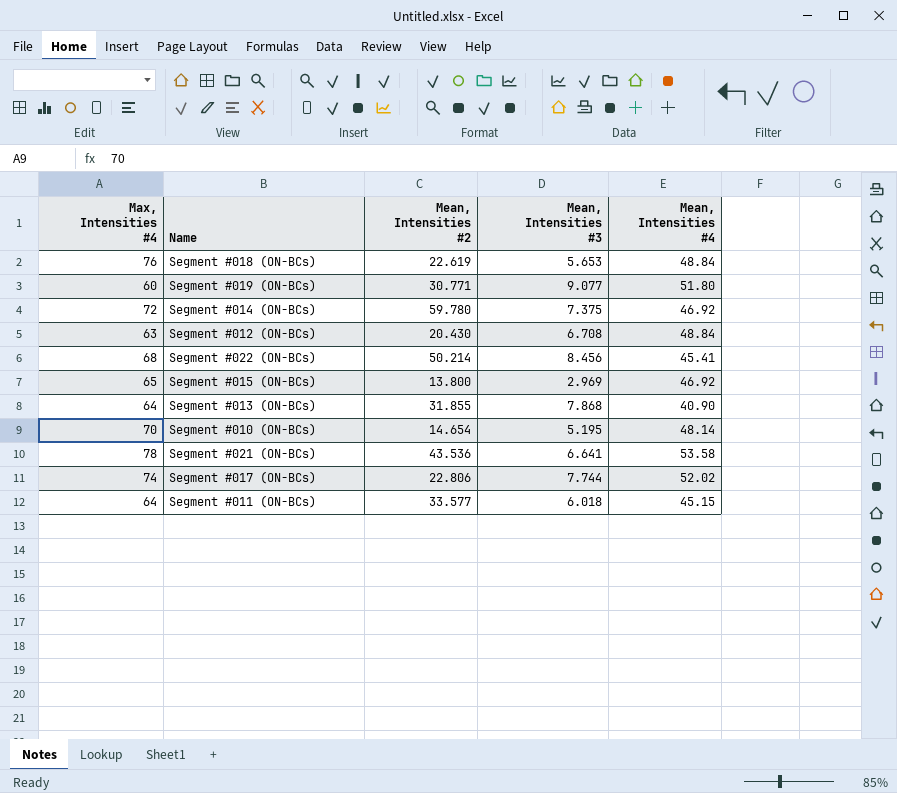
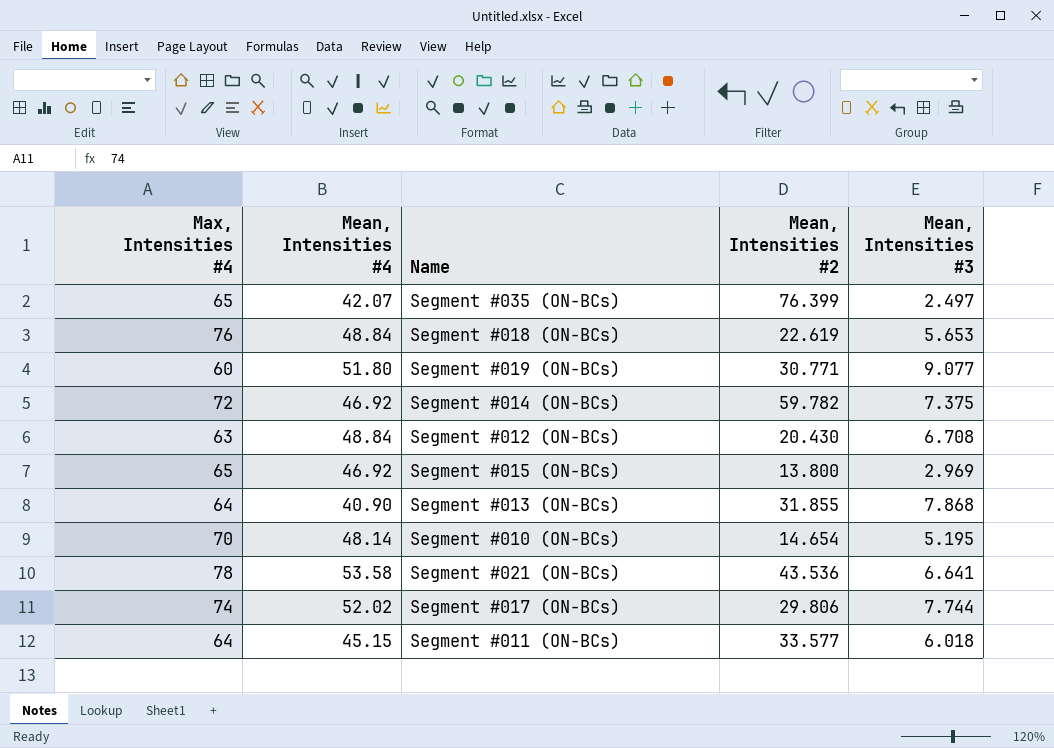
column Mean, Intensities #4 | position: 5 -> 2
row Segment #022 (ON-BCs): 68 | 50.214 | 8.456 | 45.41 -> none
row Segment #035 (ON-BCs): none -> 65 | 42.07 | 76.399 | 2.497
Segment #014 (ON-BCs) | Mean, Intensities #2: 59.780 -> 59.782
Segment #017 (ON-BCs) | Mean, Intensities #2: 22.806 -> 29.806

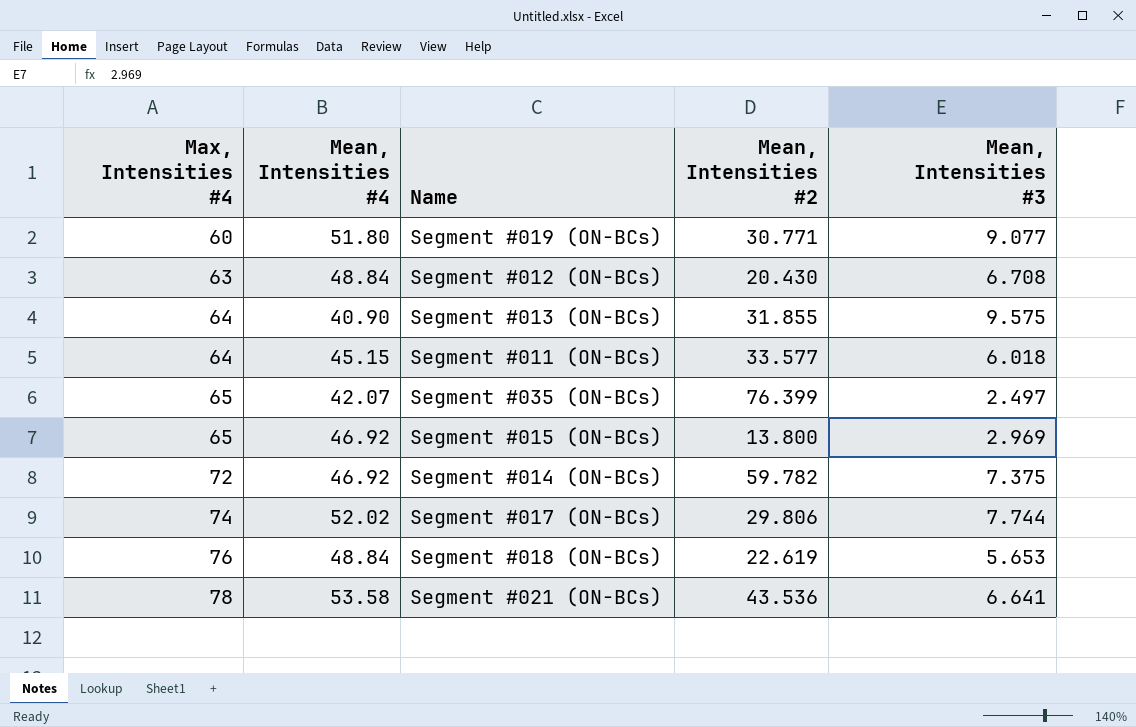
row order: none -> Max, Intensities #4 ascending
row Segment #010 (ON-BCs): 70 | 48.14 | 14.654 | 5.195 -> none
Segment #013 (ON-BCs) | Mean, Intensities #3: 7.868 -> 9.575

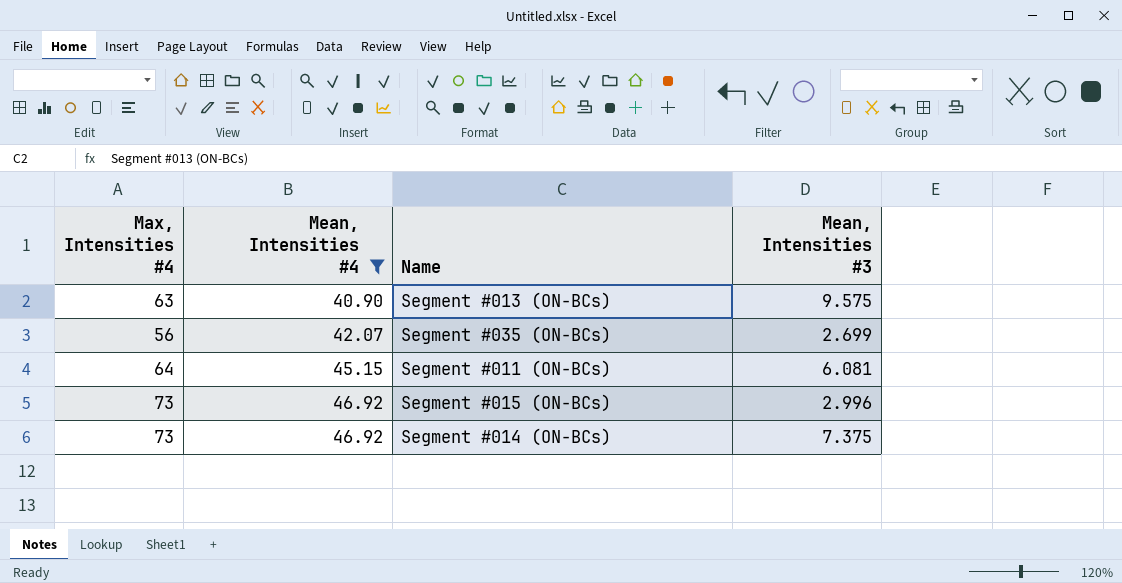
filter: none -> Mean, Intensities #4 <= 46.92
row order: Max, Intensities #4 ascending -> Mean, Intensities #4 ascending
column Mean, Intensities #2 | position: 4 -> none
Segment #013 (ON-BCs) | Max, Intensities #4: 64 -> 63
Segment #035 (ON-BCs) | Max, Intensities #4: 65 -> 56
Segment #035 (ON-BCs) | Mean, Intensities #3: 2.497 -> 2.699
Segment #011 (ON-BCs) | Mean, Intensities #3: 6.018 -> 6.081
Segment #015 (ON-BCs) | Max, Intensities #4: 65 -> 73
Segment #015 (ON-BCs) | Mean, Intensities #3: 2.969 -> 2.996
Segment #014 (ON-BCs) | Max, Intensities #4: 72 -> 73

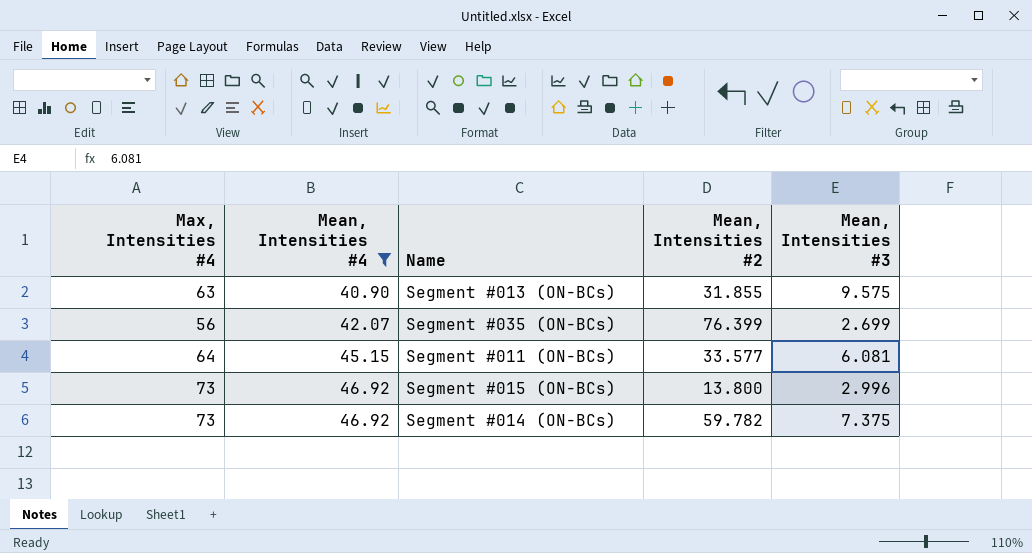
column Mean, Intensities #2 | position: none -> 4

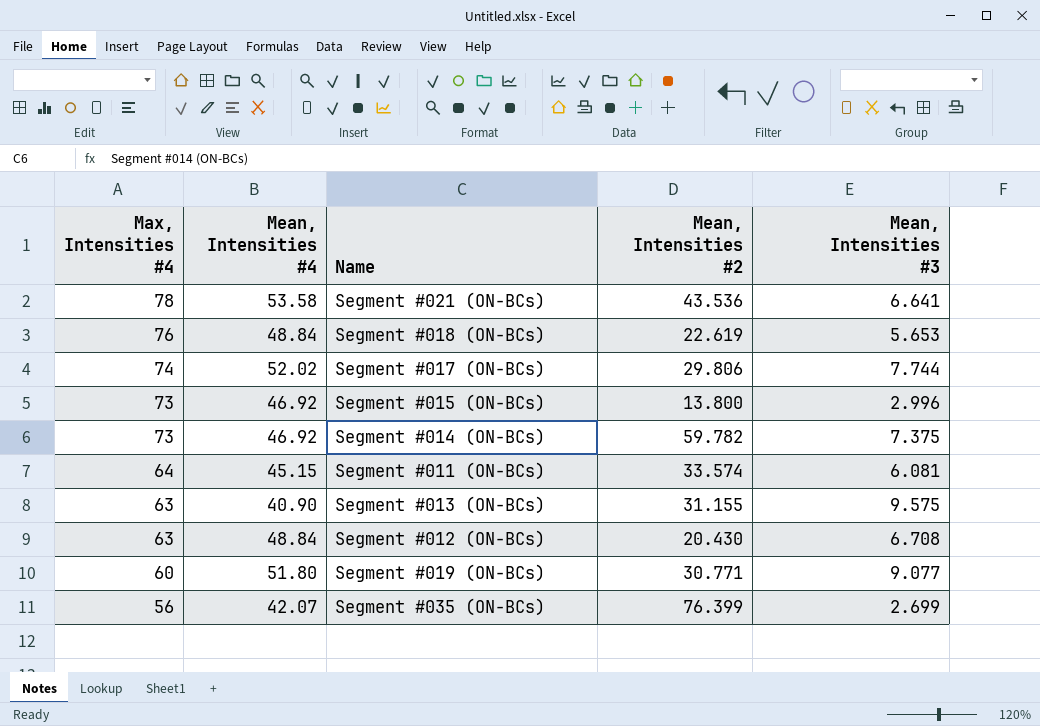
filter: Mean, Intensities #4 <= 46.92 -> none
row order: Mean, Intensities #4 ascending -> Max, Intensities #4 descending
Segment #011 (ON-BCs) | Mean, Intensities #2: 33.577 -> 33.574
Segment #013 (ON-BCs) | Mean, Intensities #2: 31.855 -> 31.155

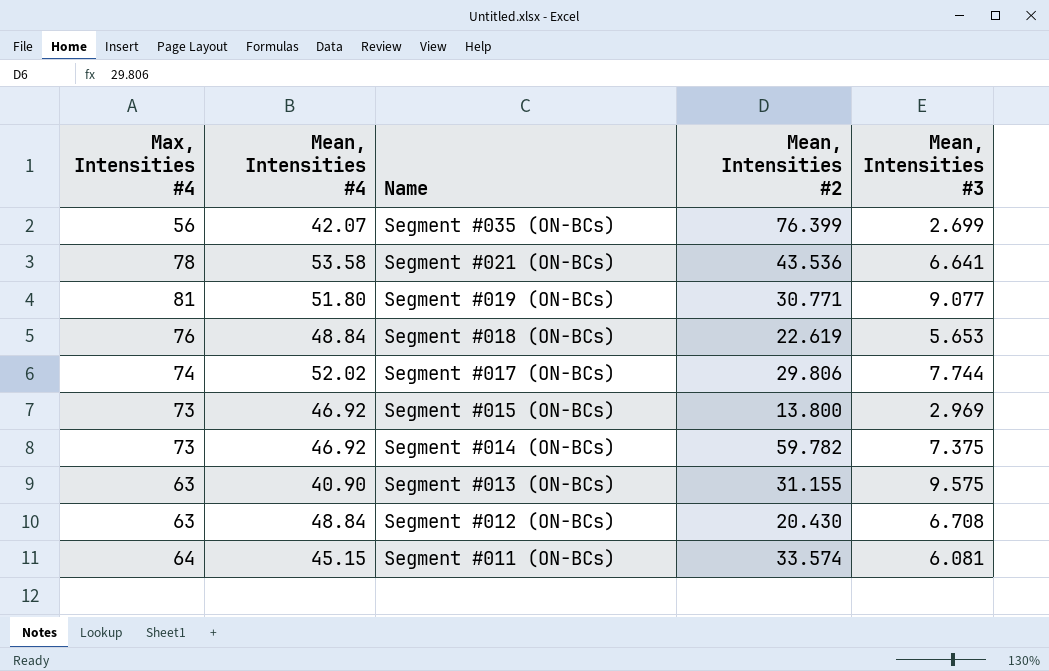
row order: Max, Intensities #4 descending -> Name descending
Segment #019 (ON-BCs) | Max, Intensities #4: 60 -> 81
Segment #015 (ON-BCs) | Mean, Intensities #3: 2.996 -> 2.969

